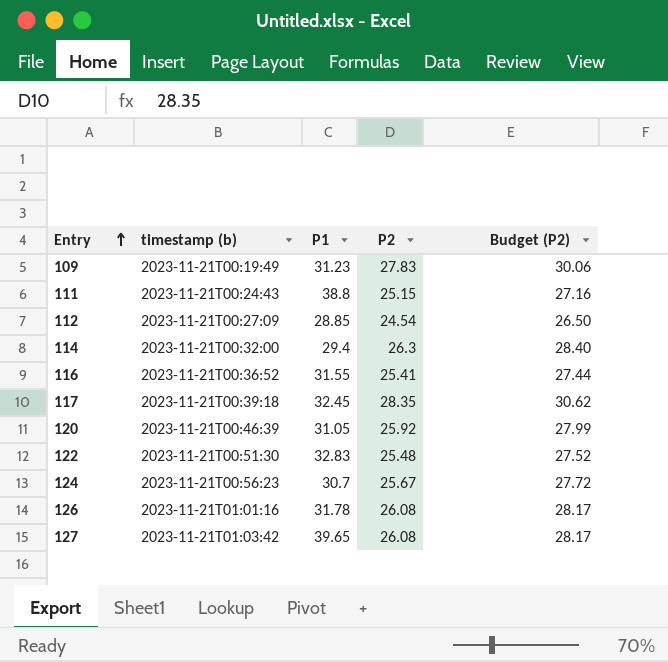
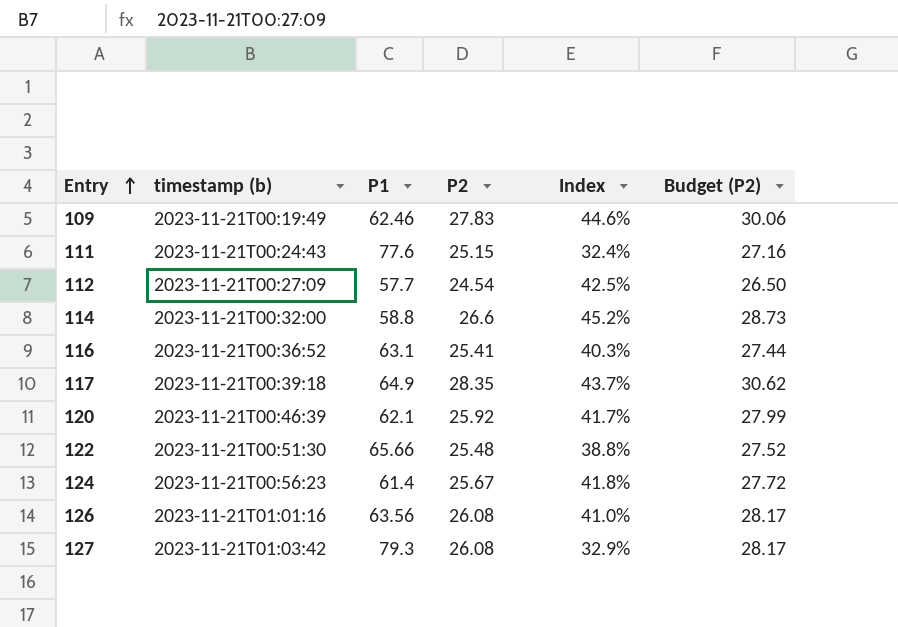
column Index | formula: none -> [P2] / [P1]
109 | P1: 31.23 -> 62.46
111 | P1: 38.8 -> 77.6
112 | P1: 28.85 -> 57.7
114 | P1: 29.4 -> 58.8
114 | P2: 26.3 -> 26.6
114 | Budget (P2): 28.40 -> 28.73
116 | P1: 31.55 -> 63.1
117 | P1: 32.45 -> 64.9
120 | P1: 31.05 -> 62.1
122 | P1: 32.83 -> 65.66
124 | P1: 30.7 -> 61.4
126 | P1: 31.78 -> 63.56
127 | P1: 39.65 -> 79.3

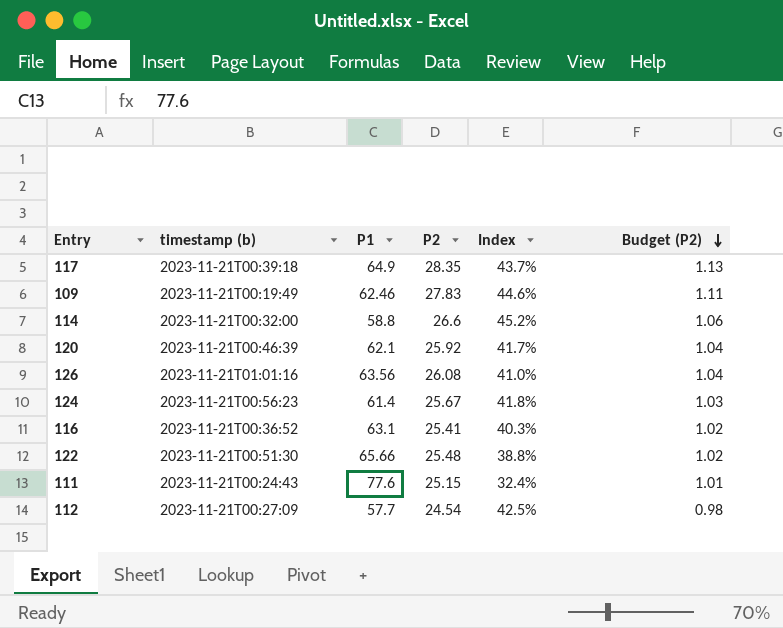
row order: Entry ascending -> Budget (P2) descending
column Budget (P2) | formula: [P2] * 1.08 -> [P2] * 0.04
row 127: 2023-11-21T01:03:42 | 79.3 | 26.08 | 32.9% | 28.17 -> none

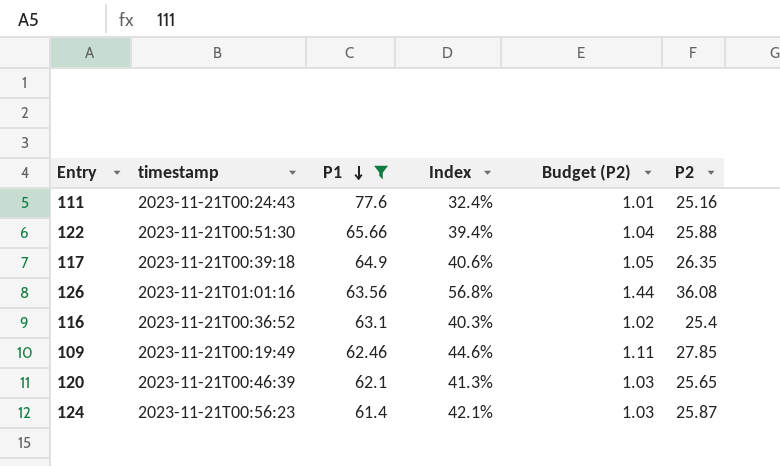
filter: none -> P1 >= 61.4
row order: Budget (P2) descending -> P1 descending
column name: timestamp (b) -> timestamp
column P2 | position: 4 -> 6
111 | P2: 25.15 -> 25.16
122 | Index: 38.8% -> 39.4%
122 | Budget (P2): 1.02 -> 1.04
122 | P2: 25.48 -> 25.88
117 | Index: 43.7% -> 40.6%
117 | Budget (P2): 1.13 -> 1.05
117 | P2: 28.35 -> 26.35
126 | Index: 41.0% -> 56.8%
126 | Budget (P2): 1.04 -> 1.44
126 | P2: 26.08 -> 36.08
116 | P2: 25.41 -> 25.4
109 | P2: 27.83 -> 27.85
120 | Index: 41.7% -> 41.3%
120 | Budget (P2): 1.04 -> 1.03
120 | P2: 25.92 -> 25.65
124 | Index: 41.8% -> 42.1%
124 | P2: 25.67 -> 25.87

